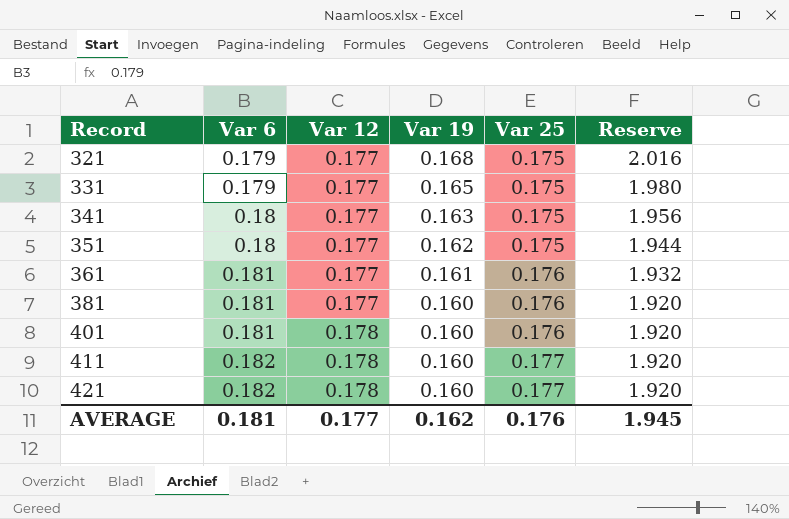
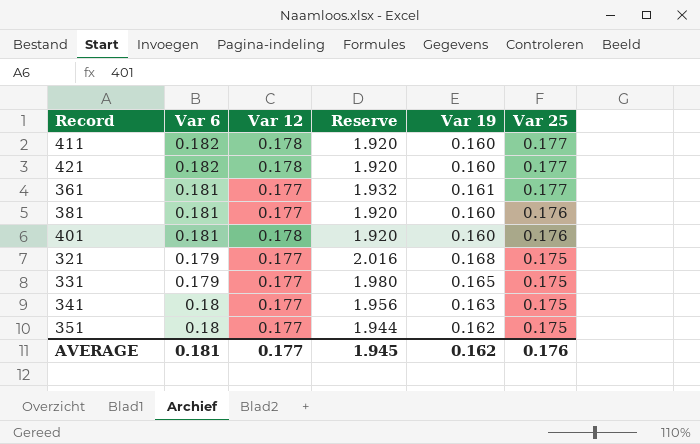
row order: Record ascending -> Var 25 descending
column Reserve | position: 6 -> 4
361 | Var 25: 0.176 -> 0.177

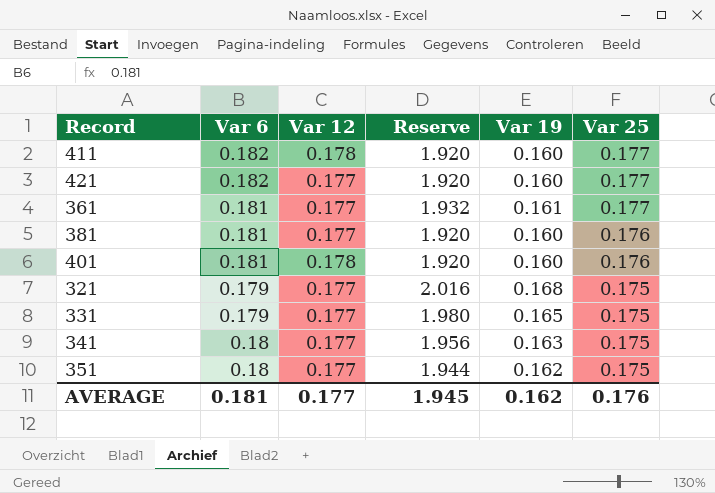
421 | Var 12: 0.178 -> 0.177

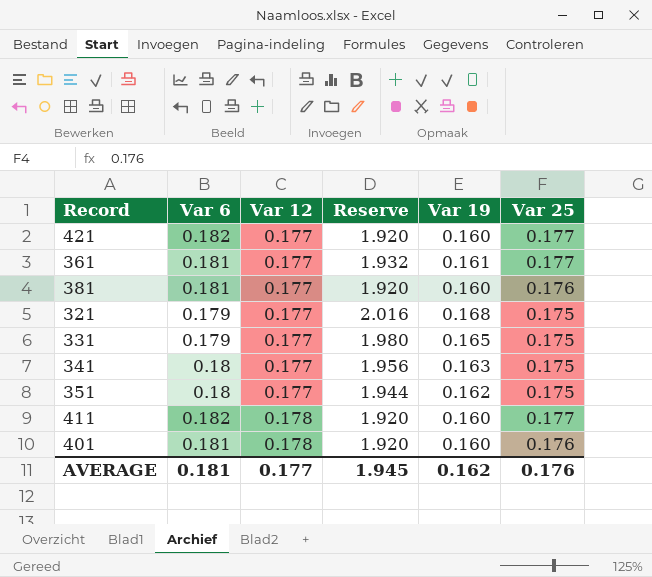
row order: Var 25 descending -> Var 12 ascending

